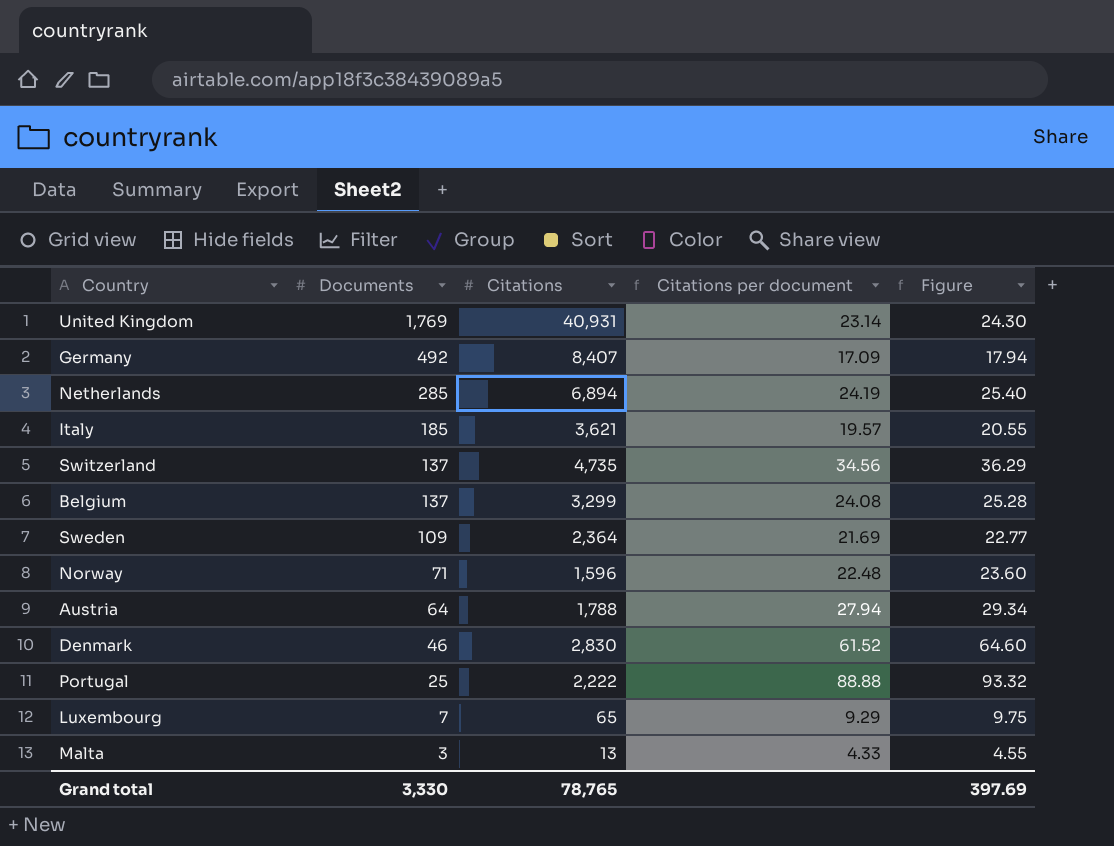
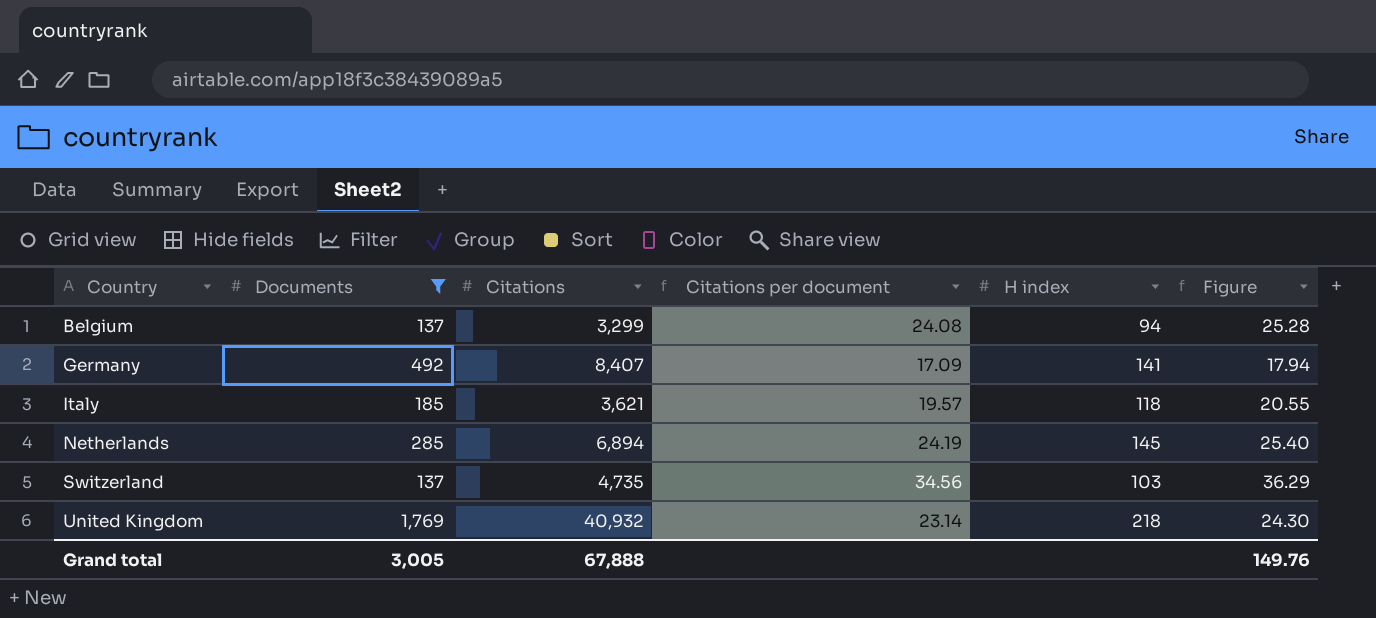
filter: none -> Documents >= 137
row order: Documents descending -> Country ascending
column H index | position: none -> 5
United Kingdom | Citations: 40,931 -> 40,932
Grand total | Documents: 3,330 -> 3,005
Grand total | Citations: 78,765 -> 67,888
Grand total | Figure: 397.69 -> 149.76

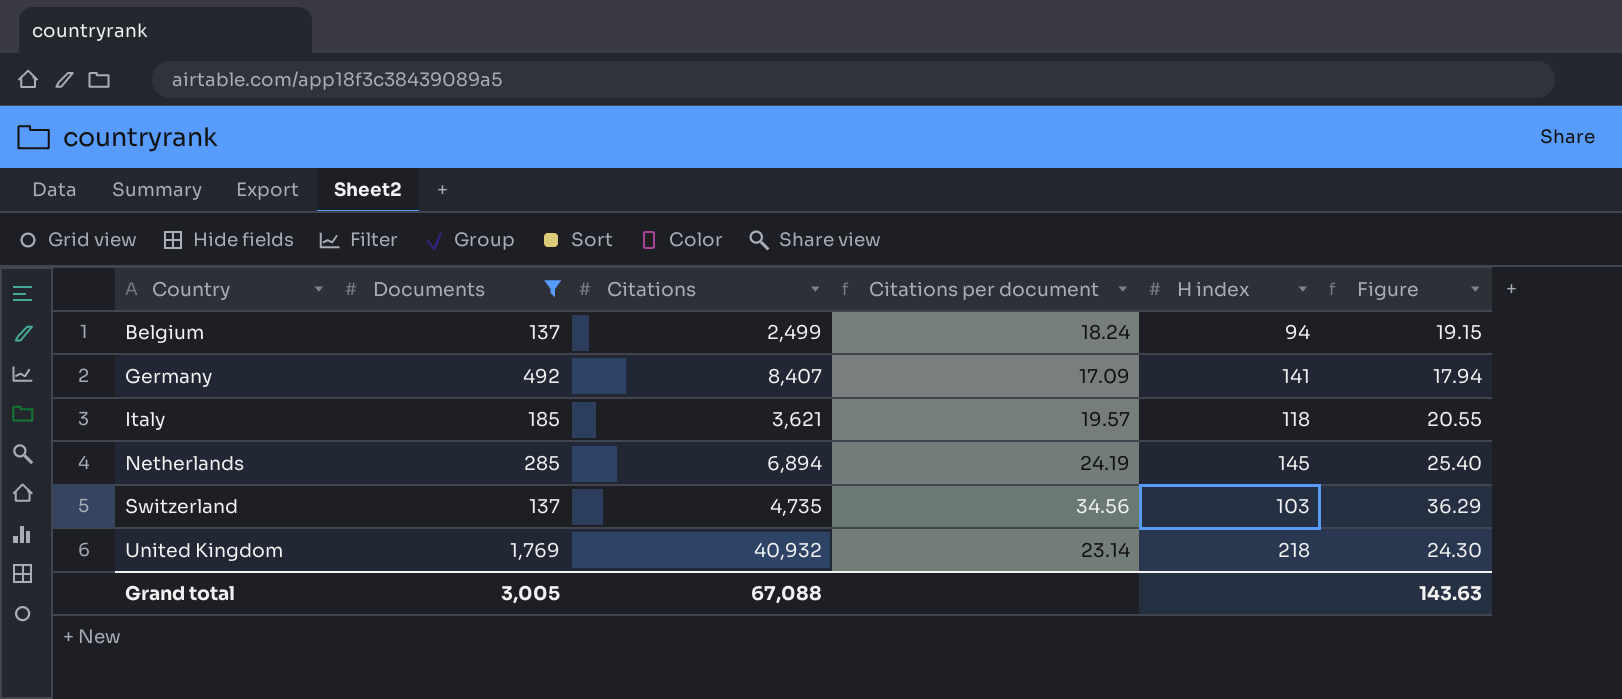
Belgium | Citations: 3,299 -> 2,499
Belgium | Citations per document: 24.08 -> 18.24
Belgium | Figure: 25.28 -> 19.15
Grand total | Citations: 67,888 -> 67,088
Grand total | Figure: 149.76 -> 143.63

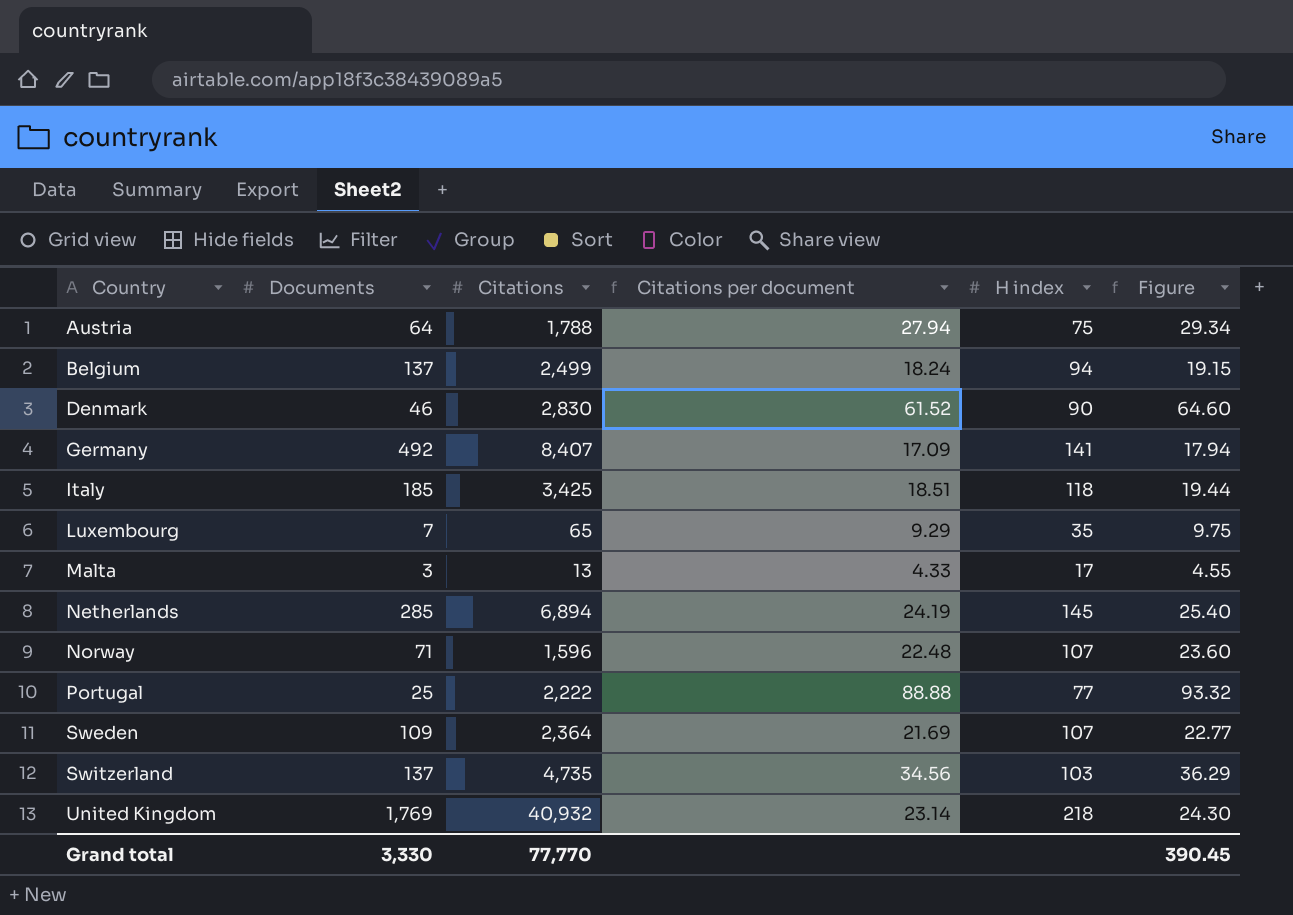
filter: Documents >= 137 -> none
Italy | Citations: 3,621 -> 3,425
Italy | Citations per document: 19.57 -> 18.51
Italy | Figure: 20.55 -> 19.44
Grand total | Documents: 3,005 -> 3,330
Grand total | Citations: 67,088 -> 77,770
Grand total | Figure: 143.63 -> 390.45

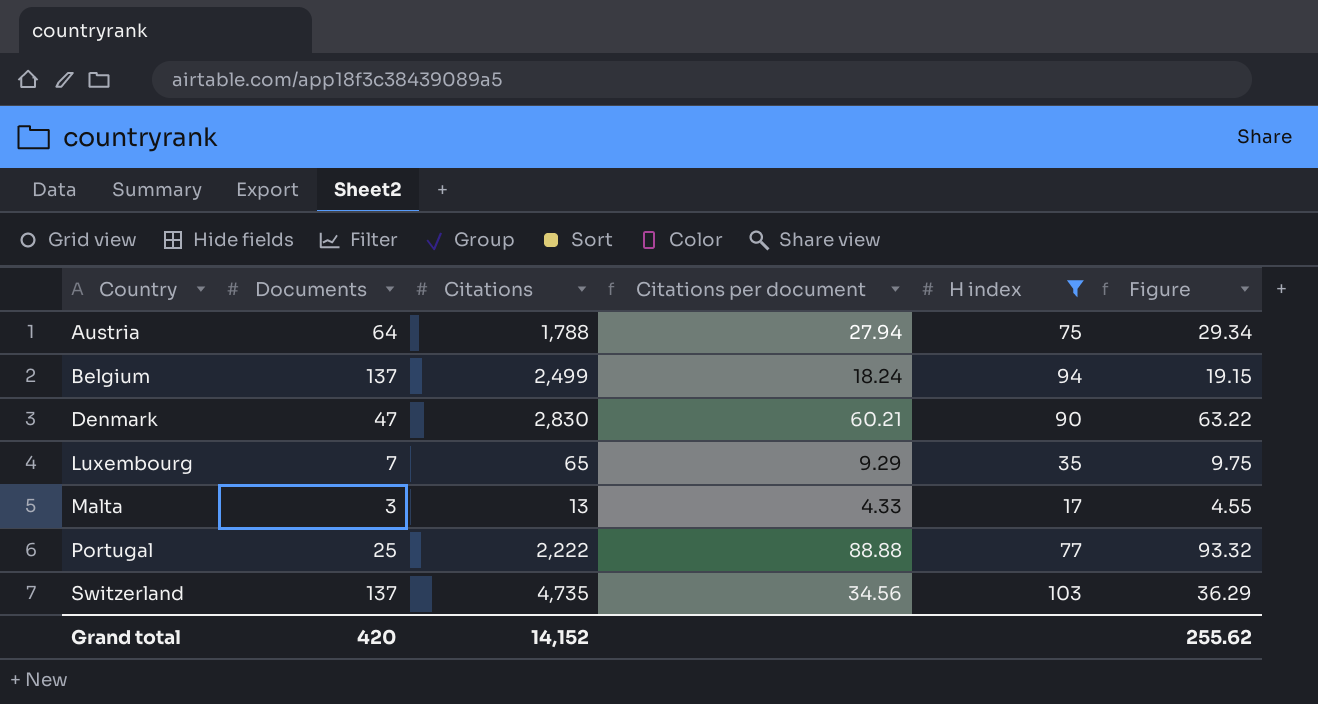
filter: none -> H index <= 103
Denmark | Documents: 46 -> 47
Denmark | Citations per document: 61.52 -> 60.21
Denmark | Figure: 64.60 -> 63.22
Grand total | Documents: 3,330 -> 420
Grand total | Citations: 77,770 -> 14,152
Grand total | Figure: 390.45 -> 255.62

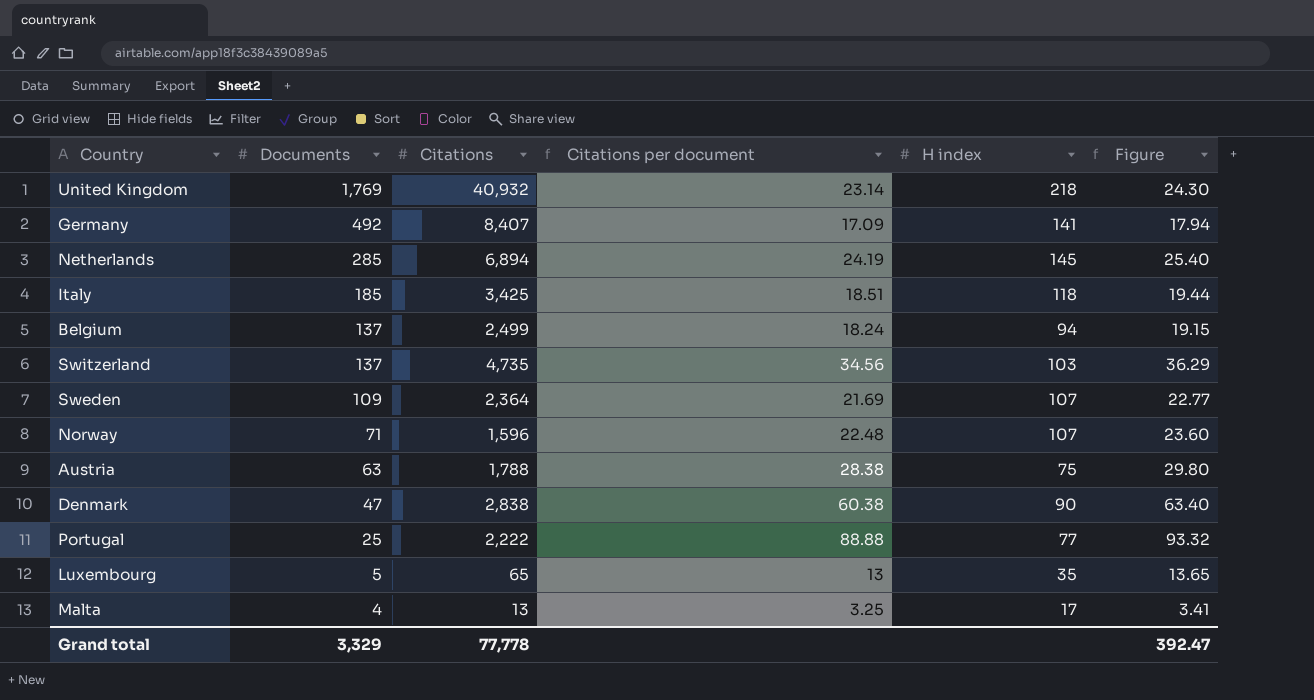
filter: H index <= 103 -> none
row order: Country ascending -> Documents descending
Austria | Documents: 64 -> 63
Austria | Citations per document: 27.94 -> 28.38
Austria | Figure: 29.34 -> 29.80
Denmark | Citations: 2,830 -> 2,838
Denmark | Citations per document: 60.21 -> 60.38
Denmark | Figure: 63.22 -> 63.40
Luxembourg | Documents: 7 -> 5
Luxembourg | Citations per document: 9.29 -> 13
Luxembourg | Figure: 9.75 -> 13.65
Malta | Documents: 3 -> 4
Malta | Citations per document: 4.33 -> 3.25
Malta | Figure: 4.55 -> 3.41
Grand total | Documents: 420 -> 3,329
Grand total | Citations: 14,152 -> 77,778
Grand total | Figure: 255.62 -> 392.47

